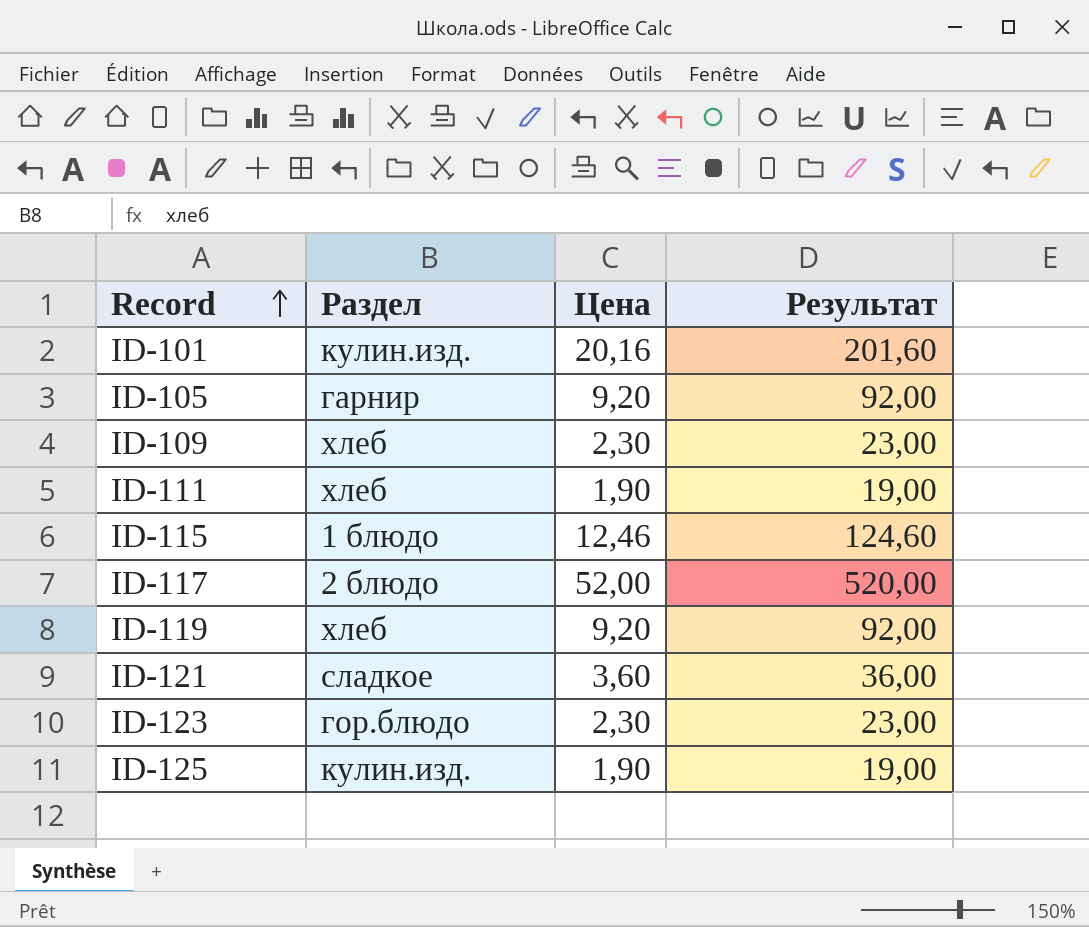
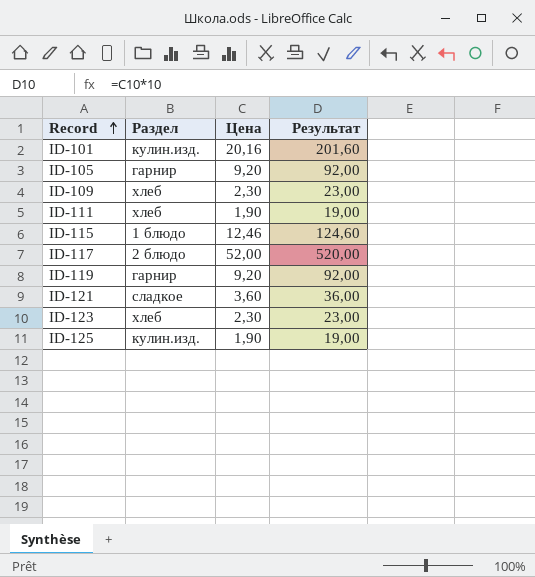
ID-119 | Раздел: хлеб -> гарнир
ID-123 | Раздел: гор.блюдо -> хлеб

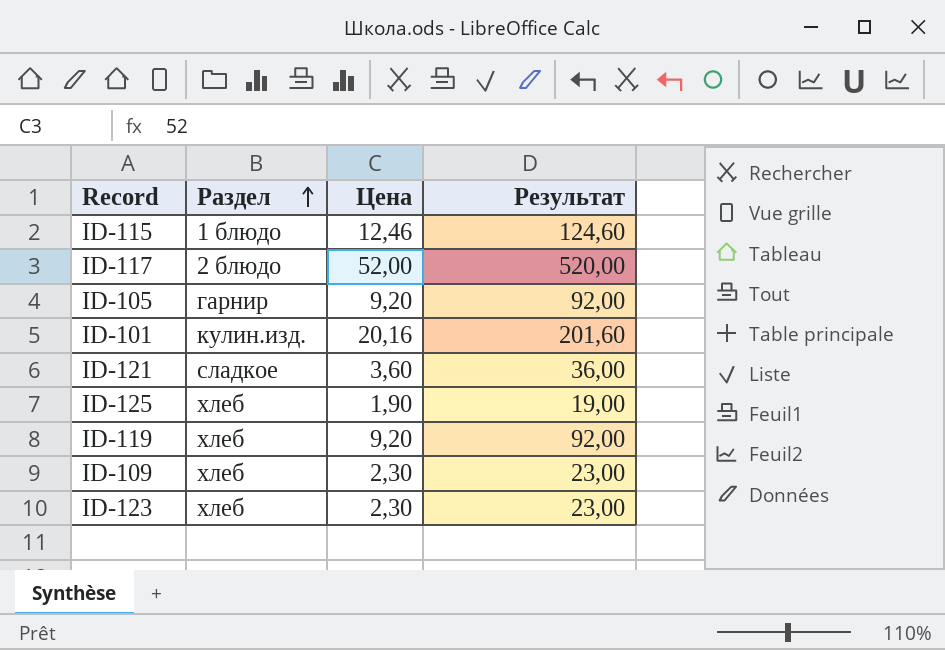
row order: Record ascending -> Раздел ascending
row ID-111: хлеб | 1,90 | 19,00 -> none
ID-125 | Раздел: кулин.изд. -> хлеб
ID-119 | Раздел: гарнир -> хлеб

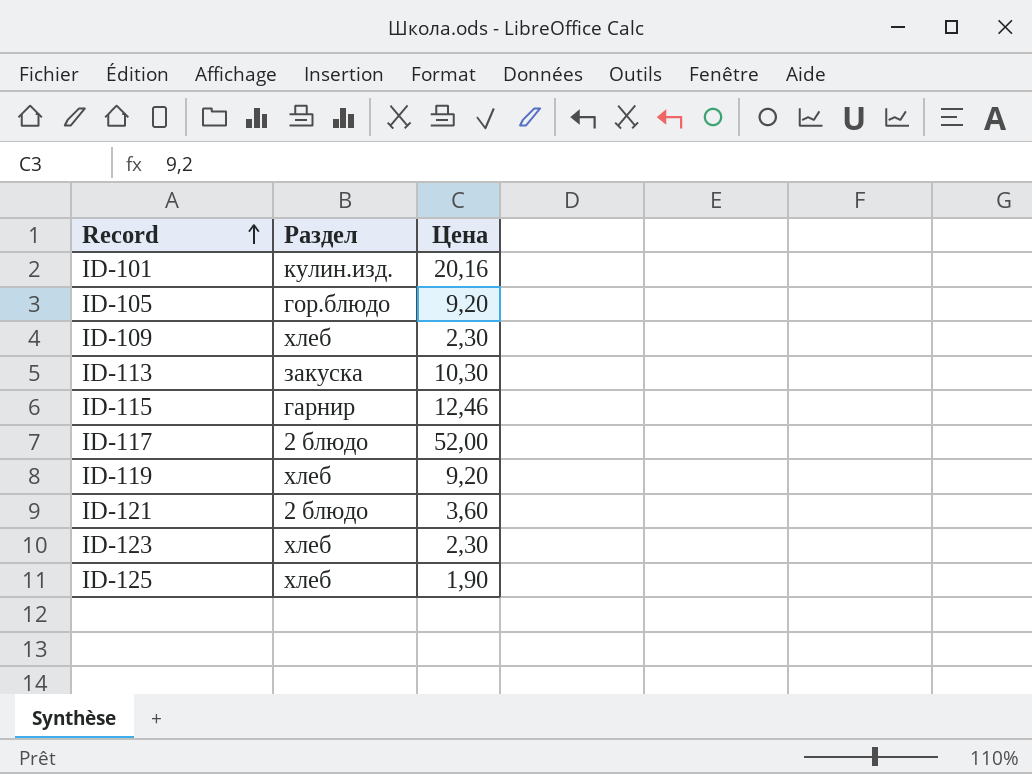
row order: Раздел ascending -> Record ascending
column Результат | formula: [Цена] * 10 -> none
ID-105 | Раздел: гарнир -> гор.блюдо
row ID-113: none -> закуска | 10,30
ID-115 | Раздел: 1 блюдо -> гарнир
ID-121 | Раздел: сладкое -> 2 блюдо

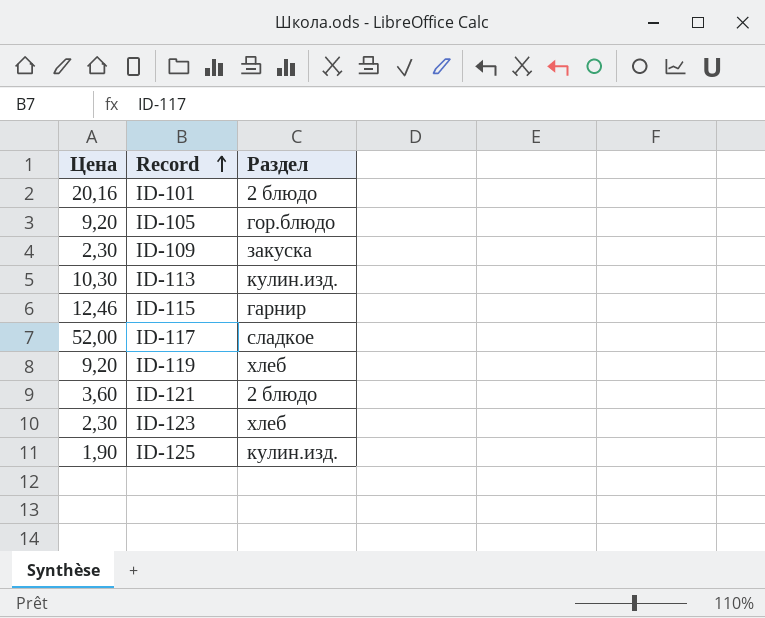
column Цена | position: 3 -> 1
ID-101 | Раздел: кулин.изд. -> 2 блюдо
ID-109 | Раздел: хлеб -> закуска
ID-113 | Раздел: закуска -> кулин.изд.
ID-117 | Раздел: 2 блюдо -> сладкое
ID-125 | Раздел: хлеб -> кулин.изд.

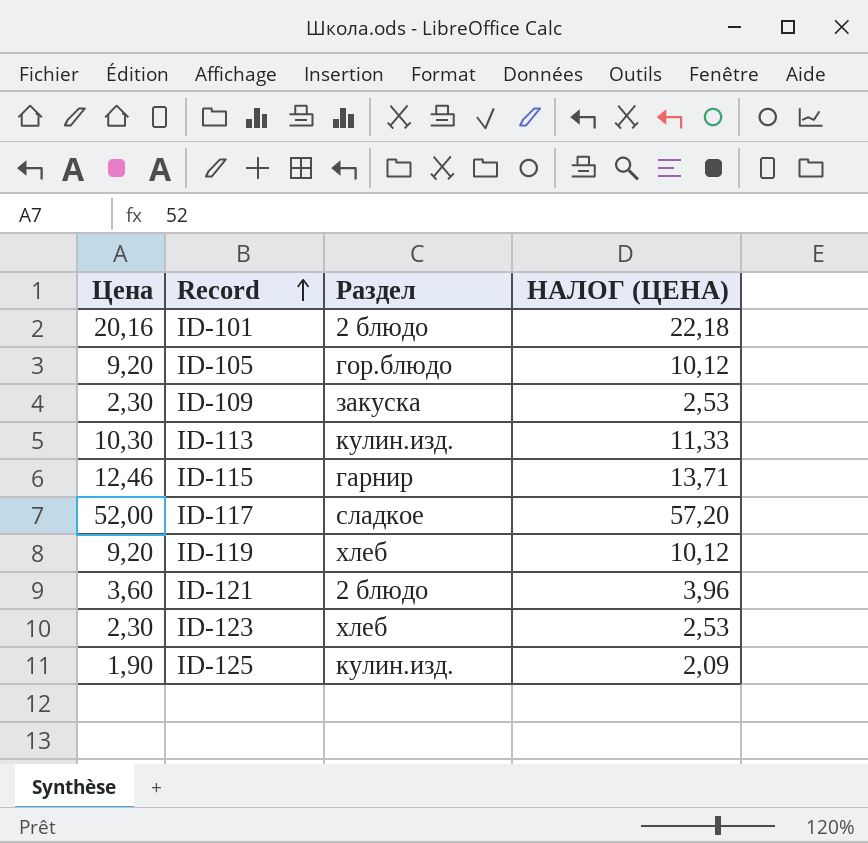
column НАЛОГ (ЦЕНА) | formula: none -> [Цена] * 1,1

